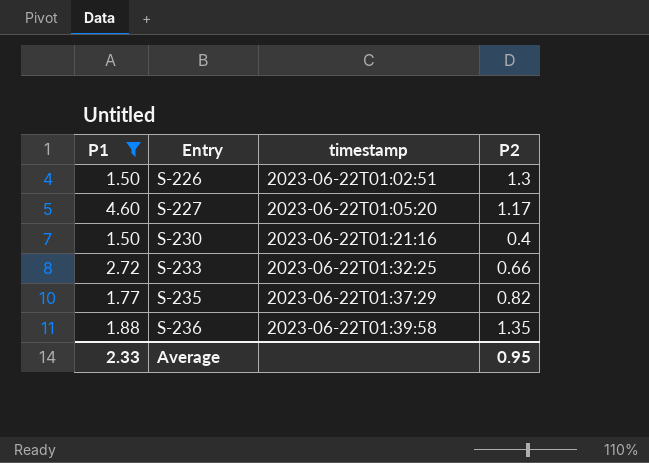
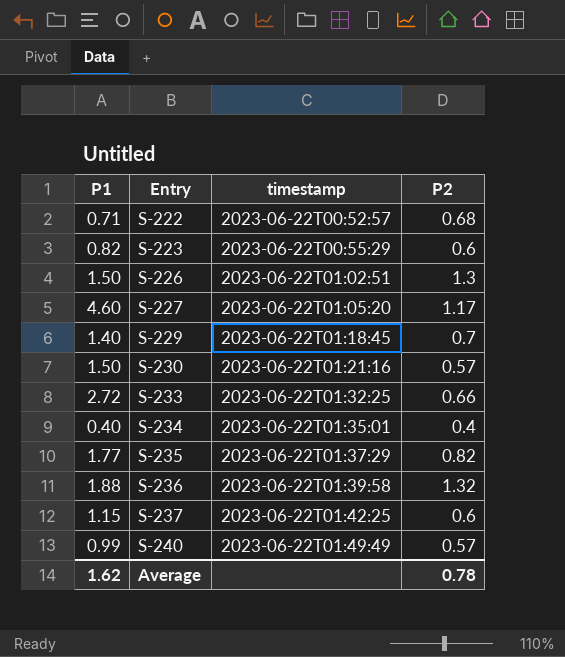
filter: P1 >= 1.50 -> none
S-230 | P2: 0.4 -> 0.57
S-236 | P2: 1.35 -> 1.32
Average | P1: 2.33 -> 1.62
Average | P2: 0.95 -> 0.78

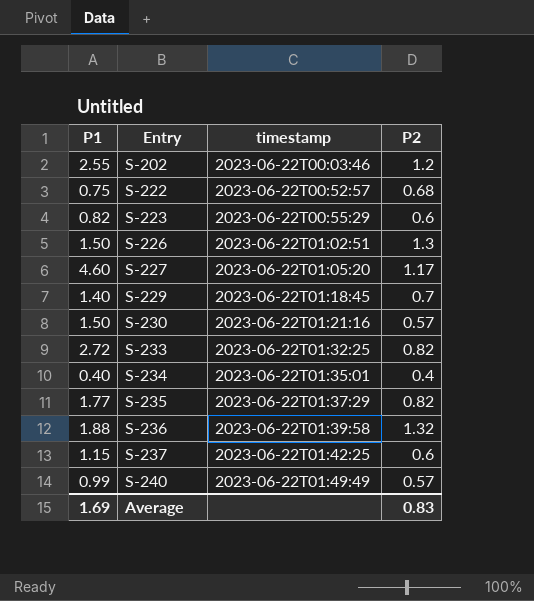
row S-202: none -> 2.55 | 2023-06-22T00:03:46 | 1.2
S-222 | P1: 0.71 -> 0.75
S-233 | P2: 0.66 -> 0.82
Average | P1: 1.62 -> 1.69
Average | P2: 0.78 -> 0.83

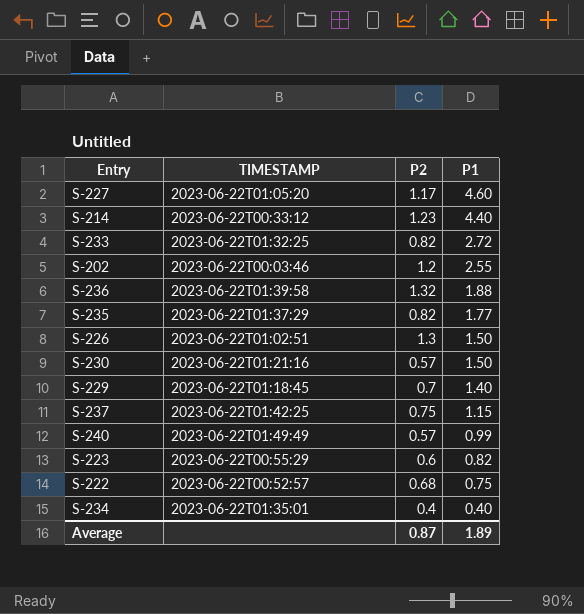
row order: Entry ascending -> P1 descending
column name: timestamp -> TIMESTAMP
column P1 | position: 1 -> 4
row S-214: none -> 2023-06-22T00:33:12 | 1.23 | 4.40
S-237 | P2: 0.6 -> 0.75
Average | P2: 0.83 -> 0.87
Average | P1: 1.69 -> 1.89

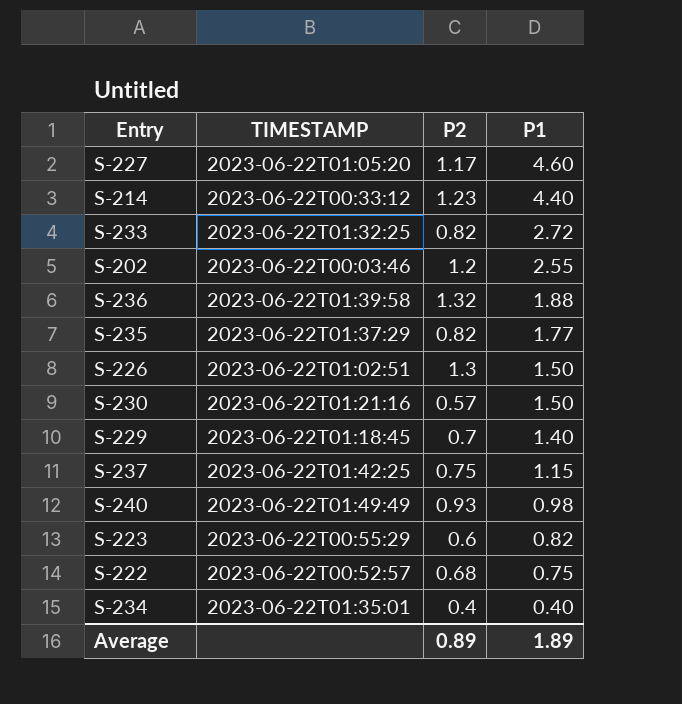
S-240 | P2: 0.57 -> 0.93
S-240 | P1: 0.99 -> 0.98
Average | P2: 0.87 -> 0.89

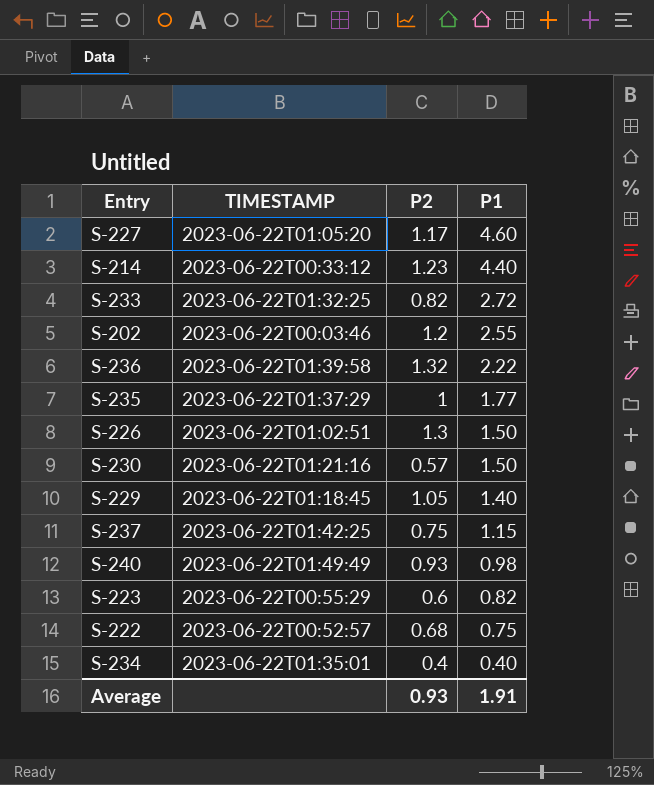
S-236 | P1: 1.88 -> 2.22
S-235 | P2: 0.82 -> 1
S-229 | P2: 0.7 -> 1.05
Average | P2: 0.89 -> 0.93
Average | P1: 1.89 -> 1.91

